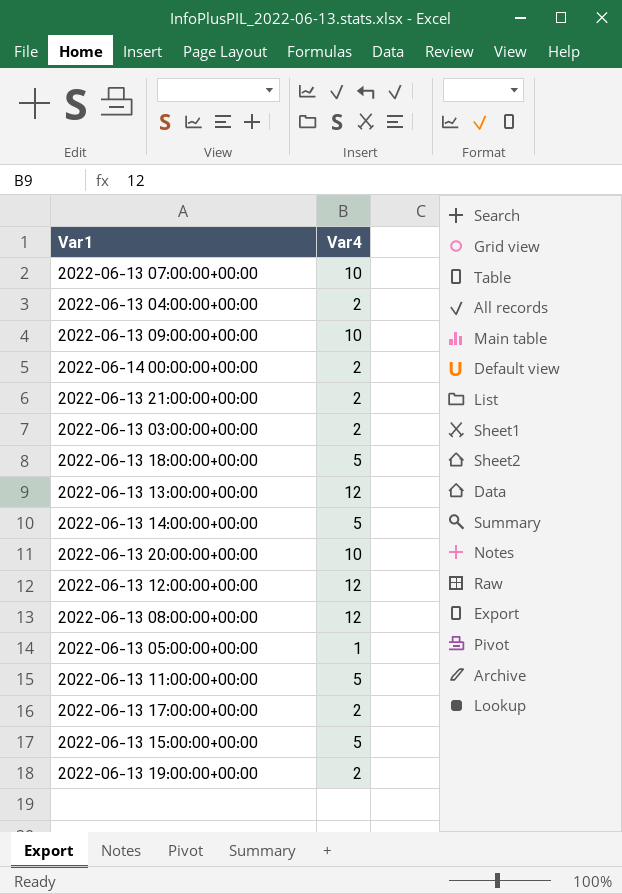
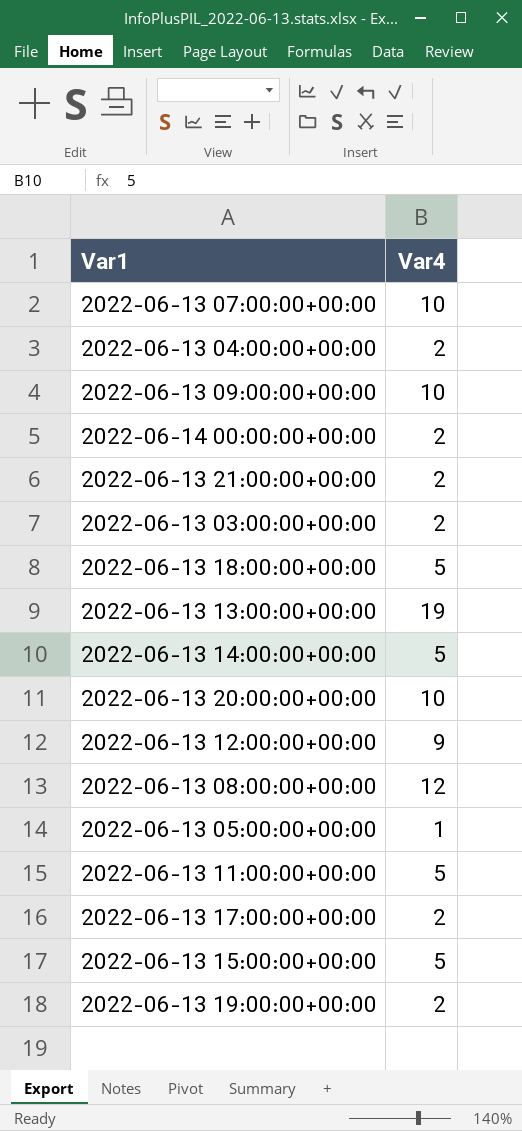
2022-06-13 13:00:00+00:00 | Var4: 12 -> 19
2022-06-13 12:00:00+00:00 | Var4: 12 -> 9

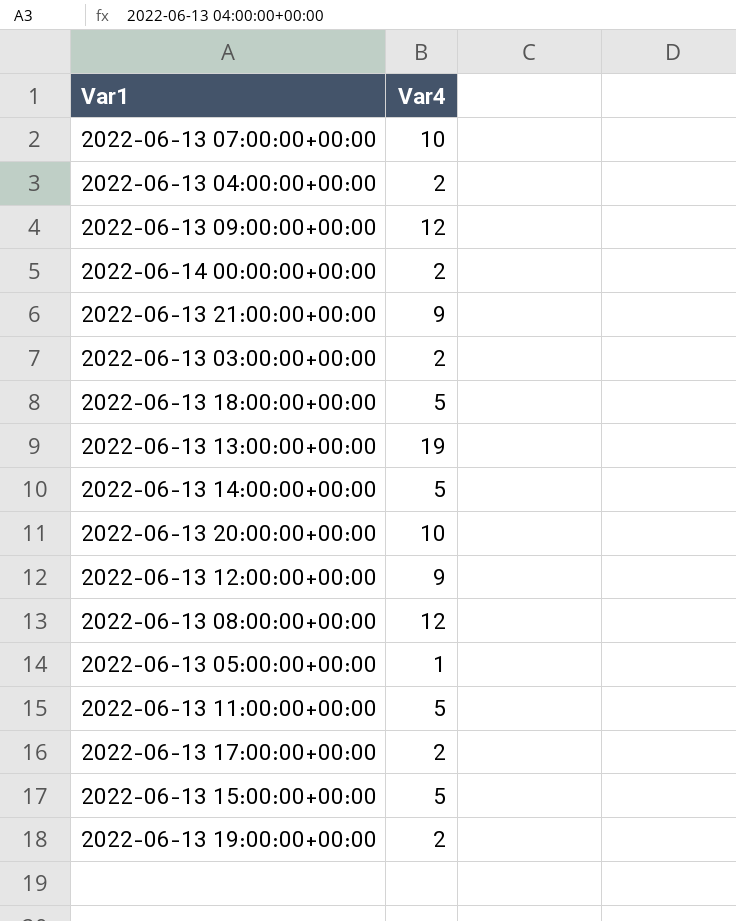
2022-06-13 09:00:00+00:00 | Var4: 10 -> 12
2022-06-13 21:00:00+00:00 | Var4: 2 -> 9

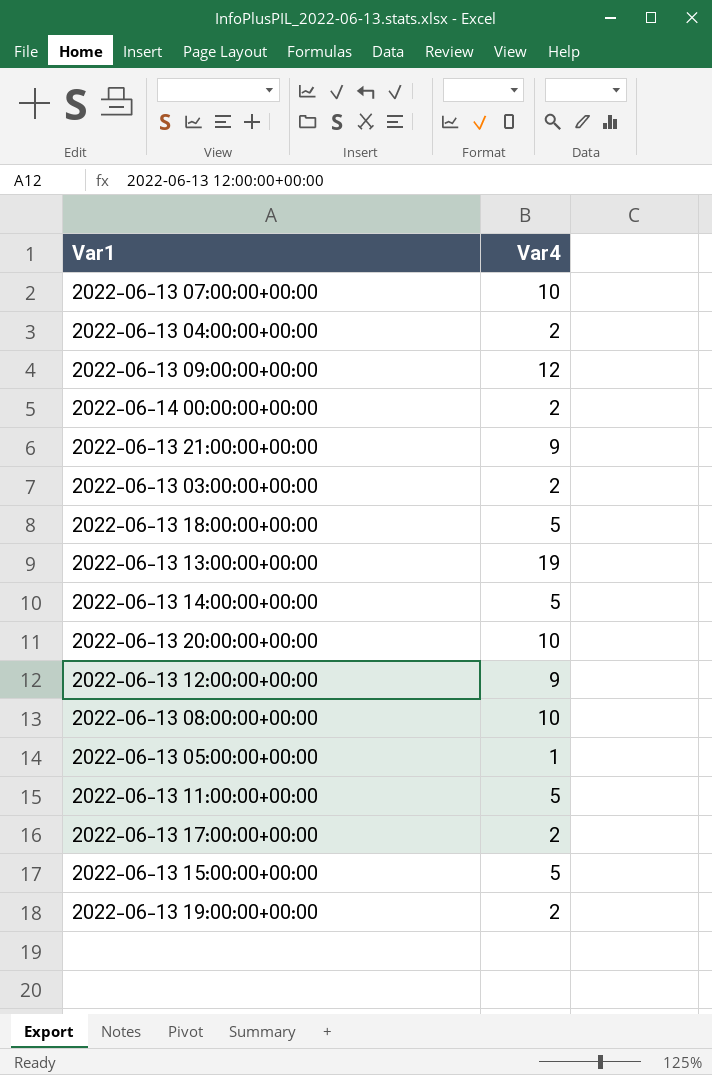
2022-06-13 08:00:00+00:00 | Var4: 12 -> 10

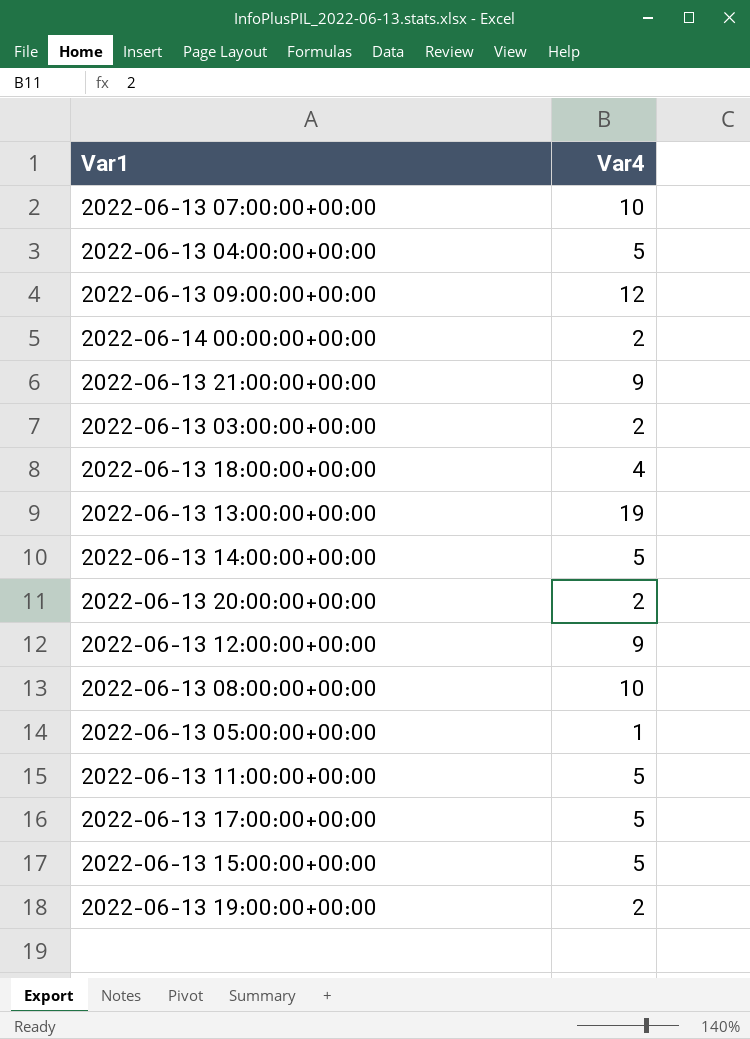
2022-06-13 04:00:00+00:00 | Var4: 2 -> 5
2022-06-13 18:00:00+00:00 | Var4: 5 -> 4
2022-06-13 20:00:00+00:00 | Var4: 10 -> 2
2022-06-13 17:00:00+00:00 | Var4: 2 -> 5

